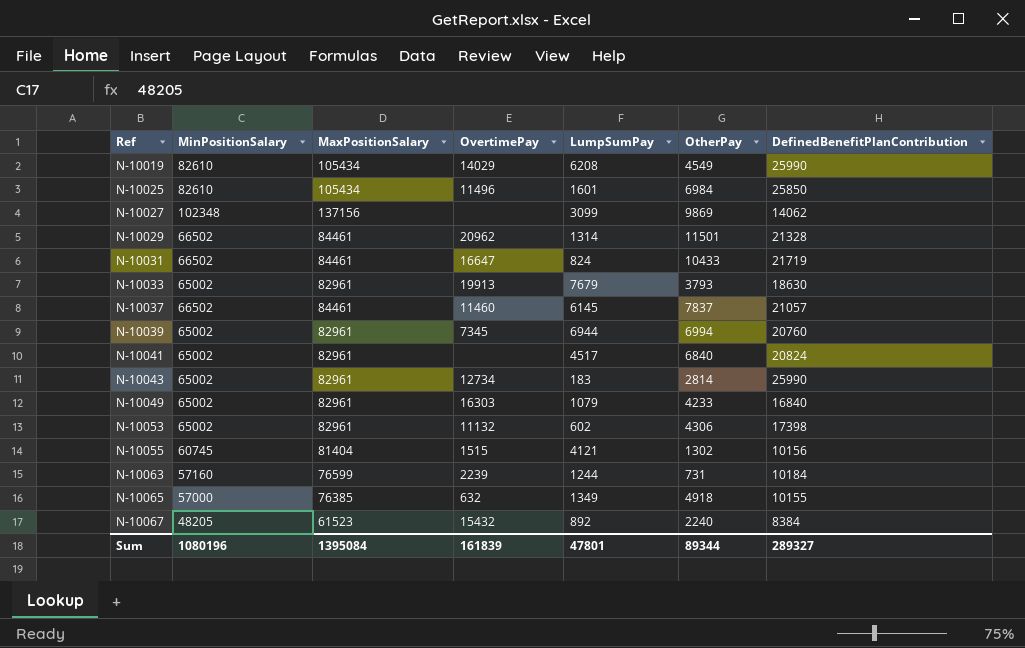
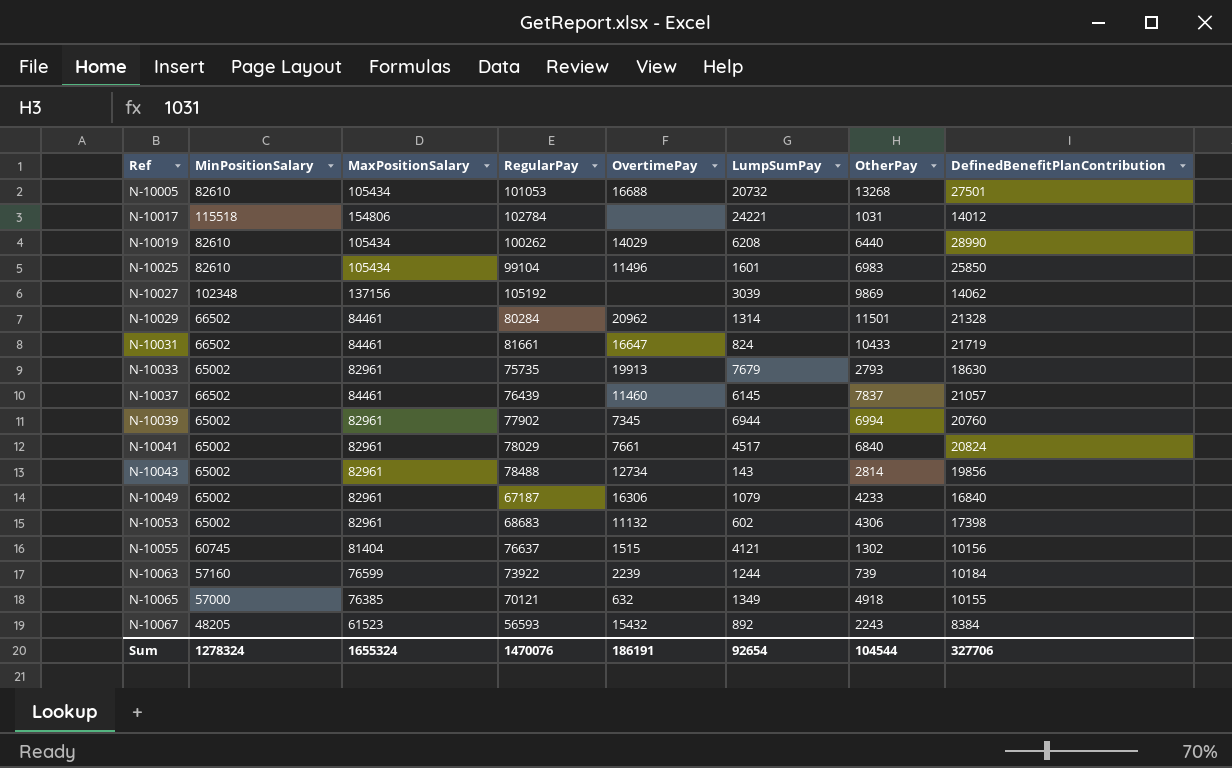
column RegularPay | position: none -> 4
row N-10005: none -> 82610 | 105434 | 101053 | 16688 | 20732 | 13268 | 27501
row N-10017: none -> 115518 | 154806 | 102784 | none | 24221 | 1031 | 14012
N-10019 | OtherPay: 4549 -> 6440
N-10019 | DefinedBenefitPlanContribution: 25990 -> 28990
N-10025 | OtherPay: 6984 -> 6983
N-10027 | LumpSumPay: 3099 -> 3039
N-10033 | OtherPay: 3793 -> 2793
N-10041 | OvertimePay: none -> 7661
N-10043 | LumpSumPay: 183 -> 143
N-10043 | DefinedBenefitPlanContribution: 25990 -> 19856
N-10049 | OvertimePay: 16303 -> 16306
N-10063 | OtherPay: 731 -> 739
N-10067 | OtherPay: 2240 -> 2243
Sum | MinPositionSalary: 1080196 -> 1278324
Sum | MaxPositionSalary: 1395084 -> 1655324
Sum | OvertimePay: 161839 -> 186191
Sum | LumpSumPay: 47801 -> 92654
Sum | OtherPay: 89344 -> 104544
Sum | DefinedBenefitPlanContribution: 289327 -> 327706

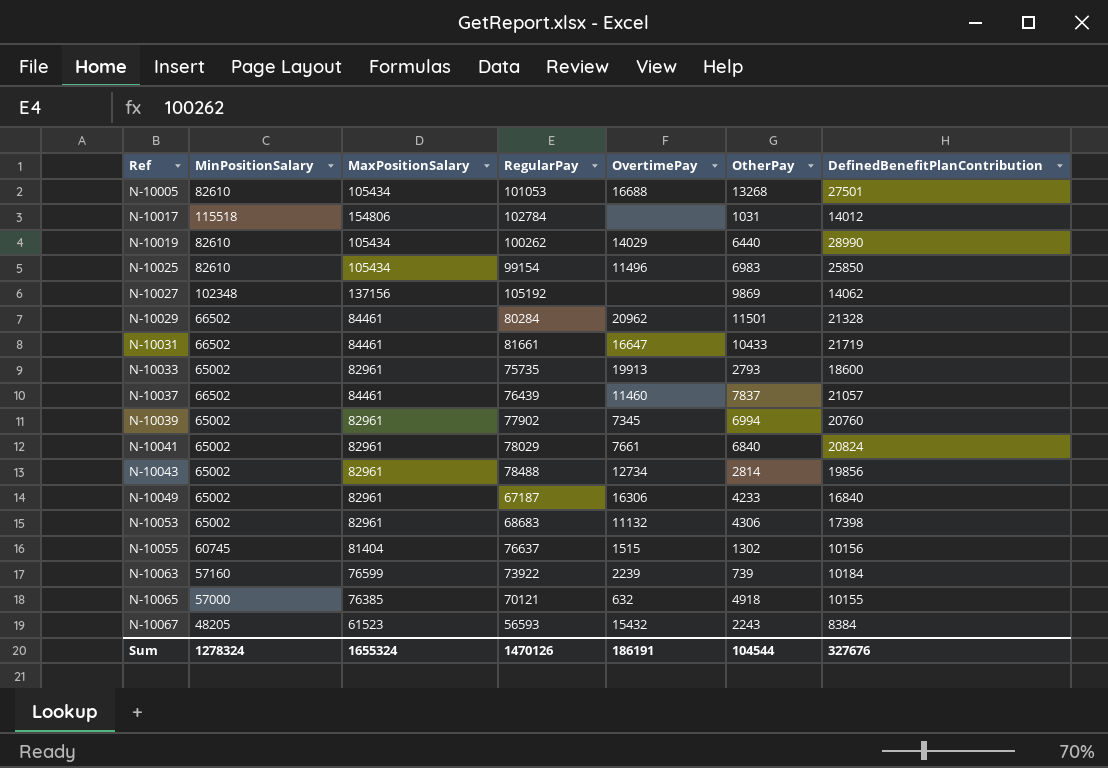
column LumpSumPay | position: 6 -> none
N-10025 | RegularPay: 99104 -> 99154
N-10033 | DefinedBenefitPlanContribution: 18630 -> 18600
Sum | RegularPay: 1470076 -> 1470126
Sum | DefinedBenefitPlanContribution: 327706 -> 327676

